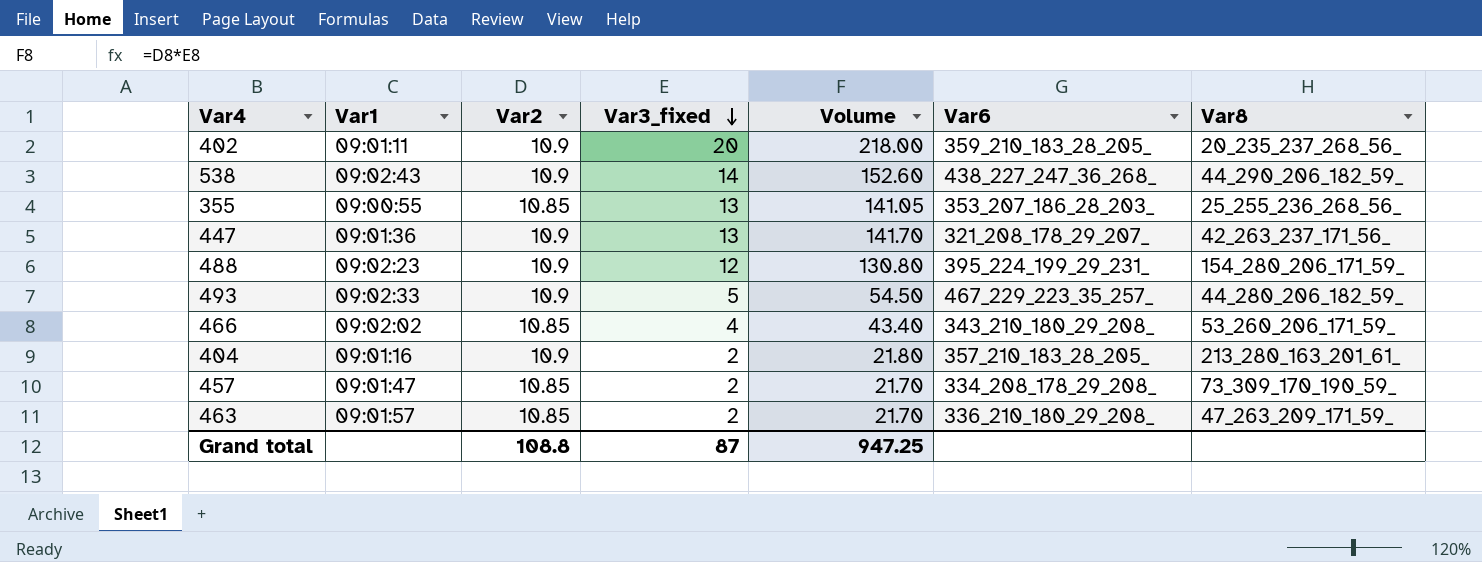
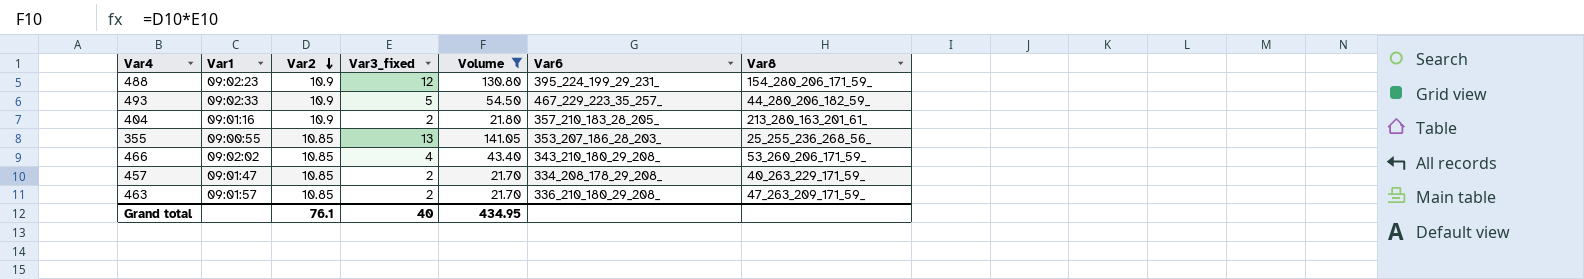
filter: none -> Volume <= 141.05
row order: Var3_fixed descending -> Var2 descending
457 | Var8: 73_309_170_190_59_ -> 40_263_229_171_59_
Grand total | Var2: 108.8 -> 76.1
Grand total | Var3_fixed: 87 -> 40
Grand total | Volume: 947.25 -> 434.95

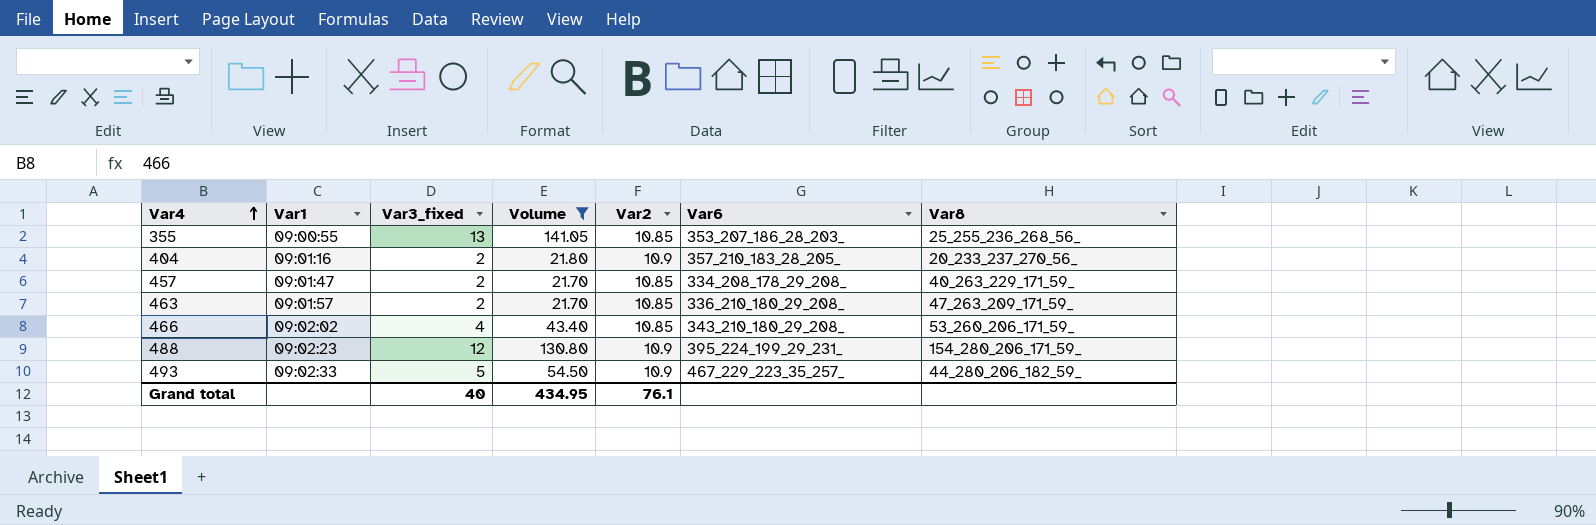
row order: Var2 descending -> Var4 ascending
column Var2 | position: 3 -> 5
404 | Var8: 213_280_163_201_61_ -> 20_233_237_270_56_

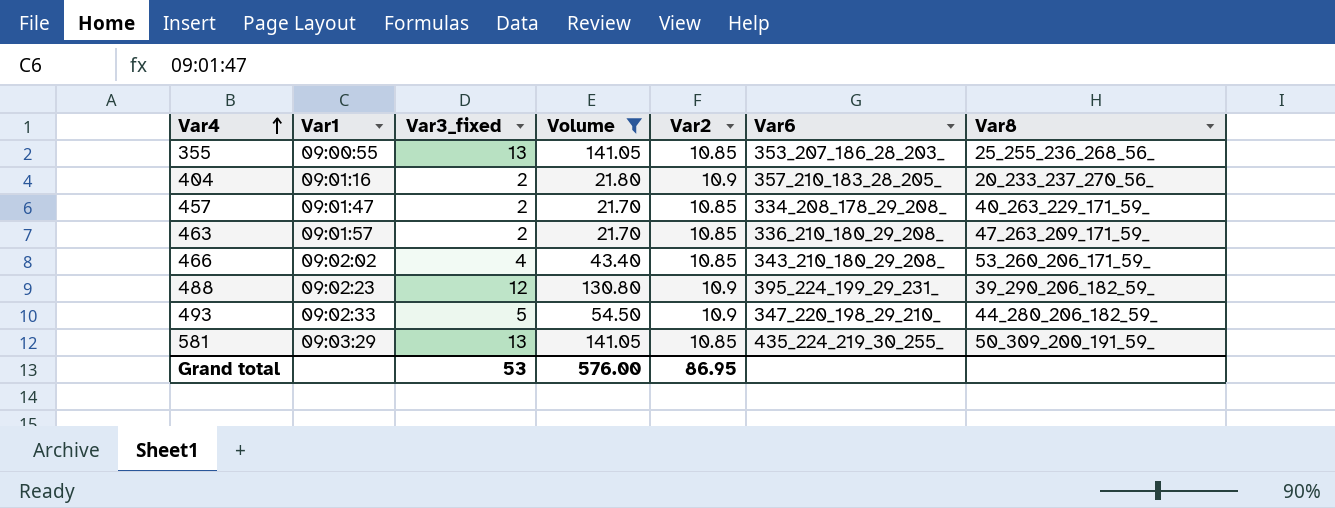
488 | Var8: 154_280_206_171_59_ -> 39_290_206_182_59_
493 | Var6: 467_229_223_35_257_ -> 347_220_198_29_210_
row 581: none -> 09:03:29 | 13 | 141.05 | 10.85 | 435_224_219_30_255_ | 50_309_200_191_59_
Grand total | Var3_fixed: 40 -> 53
Grand total | Volume: 434.95 -> 576.00
Grand total | Var2: 76.1 -> 86.95

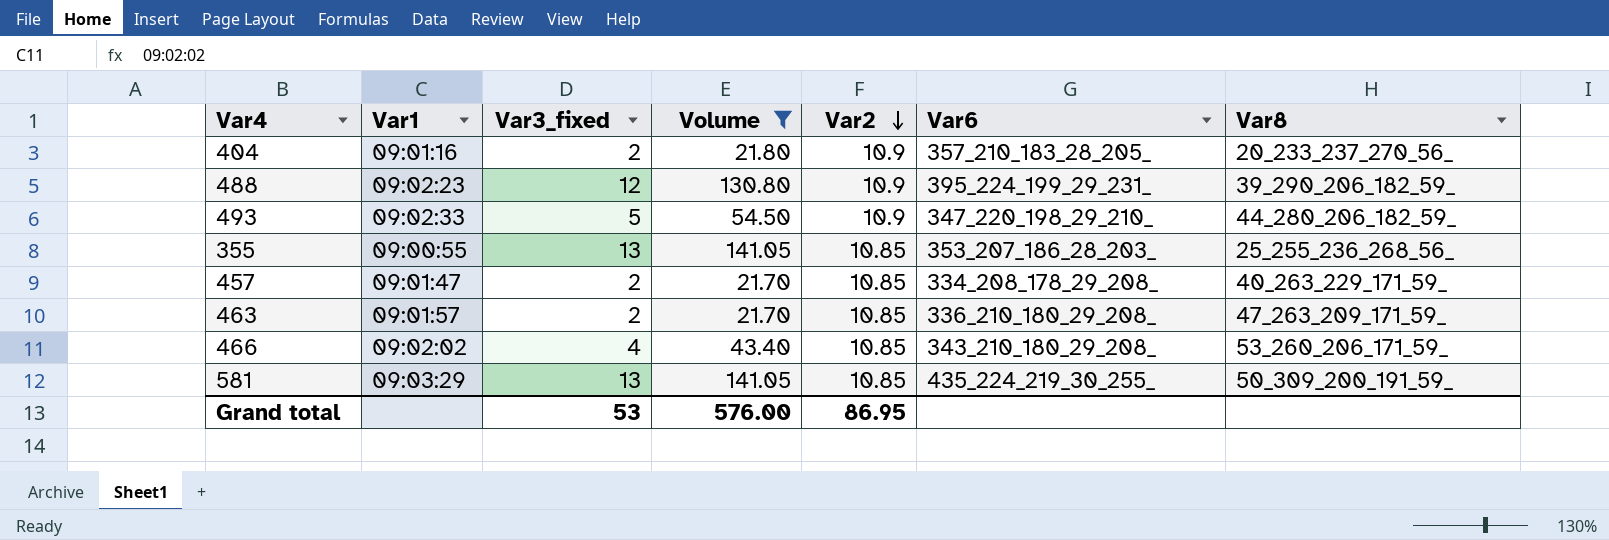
row order: Var4 ascending -> Var2 descending

